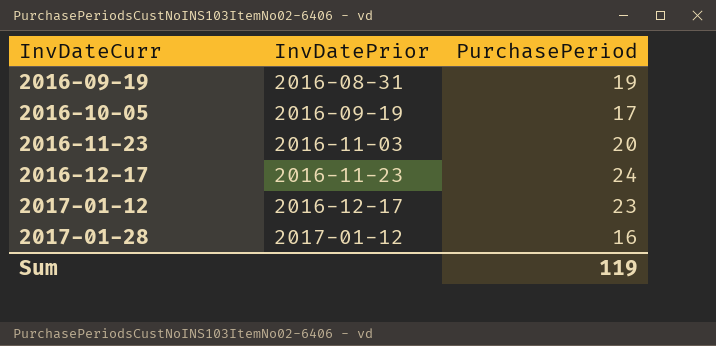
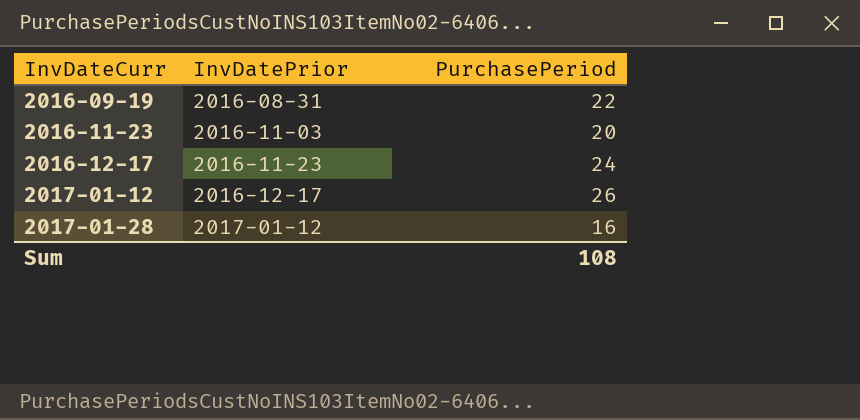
row 2016-10-05: 2016-09-19 | 17 -> none
2016-09-19 | PurchasePeriod: 19 -> 22
2017-01-12 | PurchasePeriod: 23 -> 26
Sum | PurchasePeriod: 119 -> 108

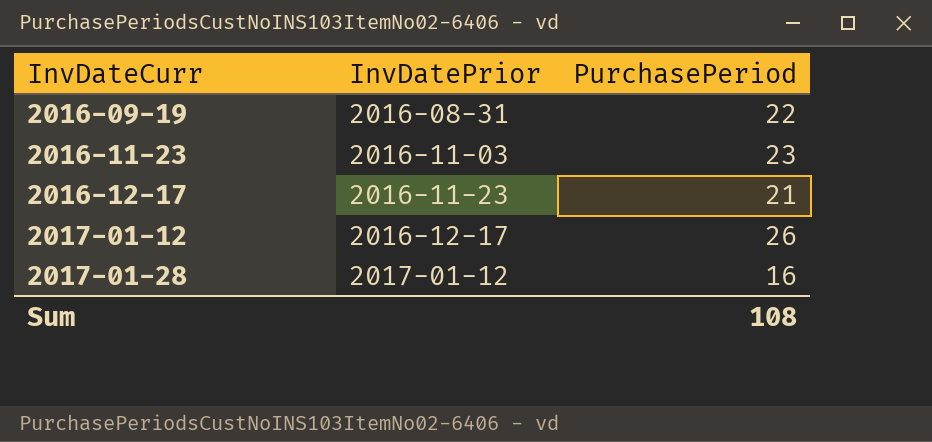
2016-11-23 | PurchasePeriod: 20 -> 23
2016-12-17 | PurchasePeriod: 24 -> 21

